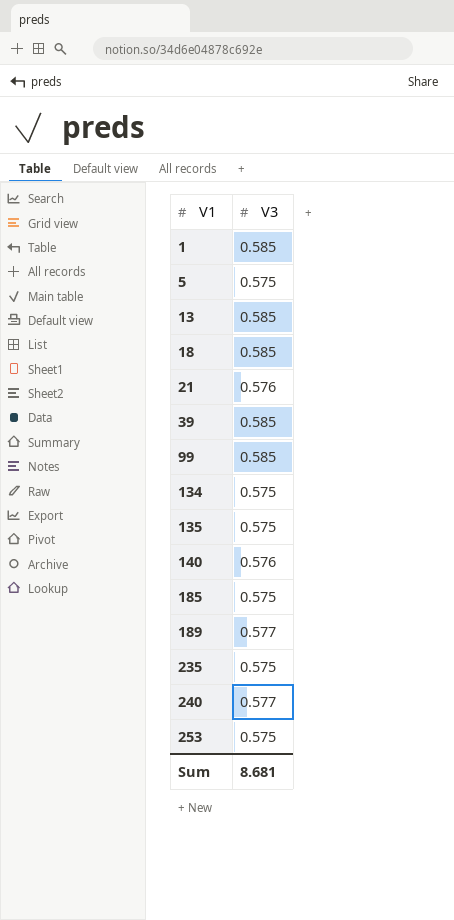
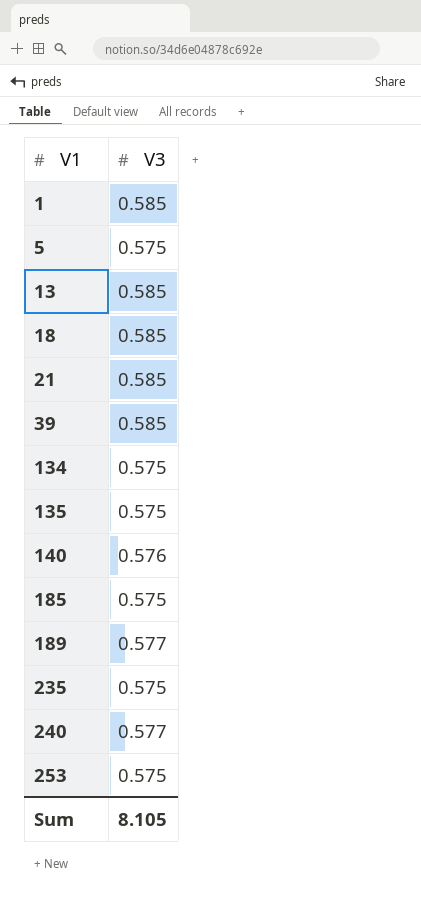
row 99: 0.585 -> none
21 | V3: 0.576 -> 0.585
Sum | V3: 8.681 -> 8.105

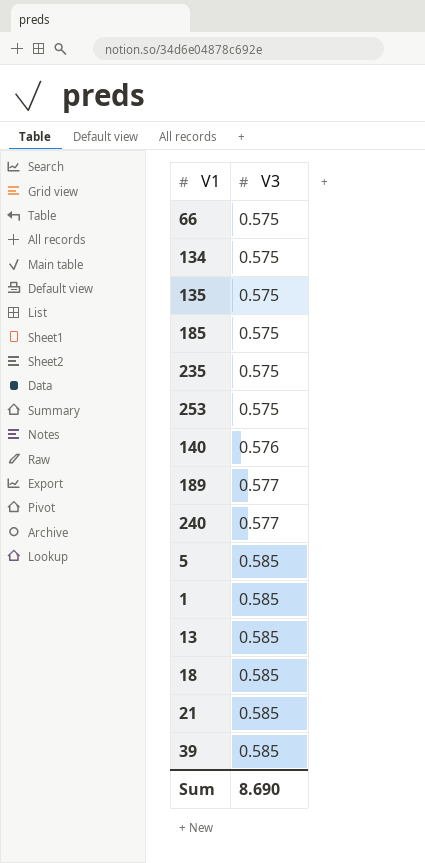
row order: V1 ascending -> V3 ascending
row 66: none -> 0.575
5 | V3: 0.575 -> 0.585
Sum | V3: 8.105 -> 8.690

